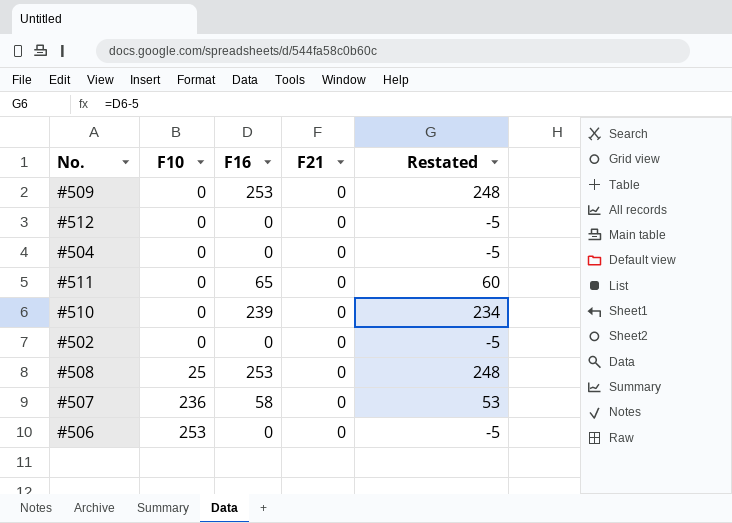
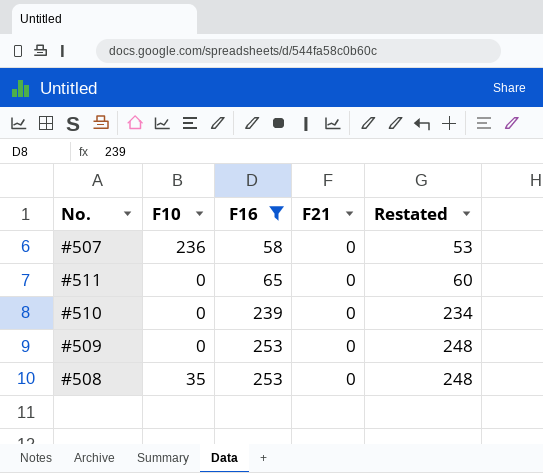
filter: none -> F16 != 0
row order: F10 ascending -> F16 ascending
#508 | F10: 25 -> 35

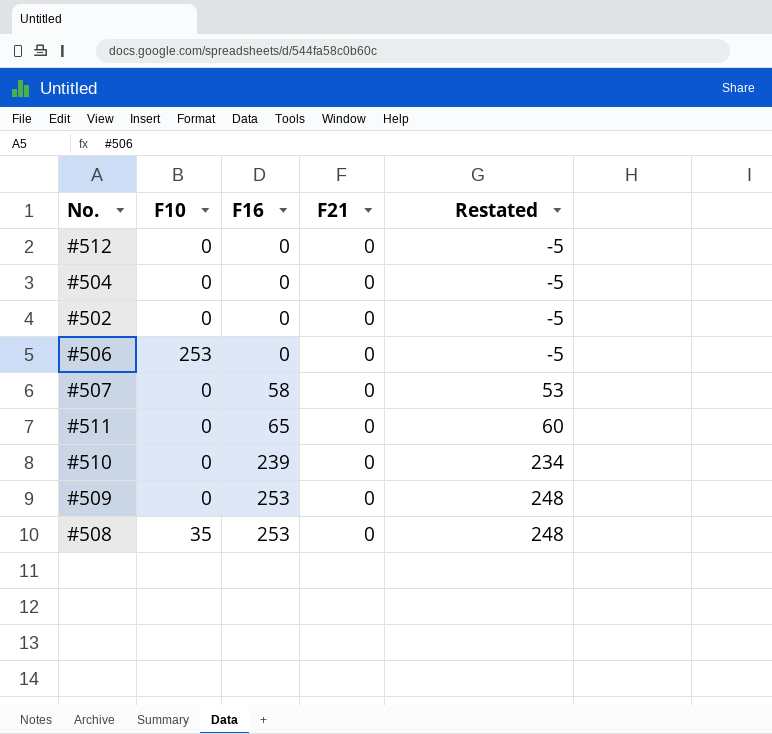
filter: F16 != 0 -> none
#507 | F10: 236 -> 0

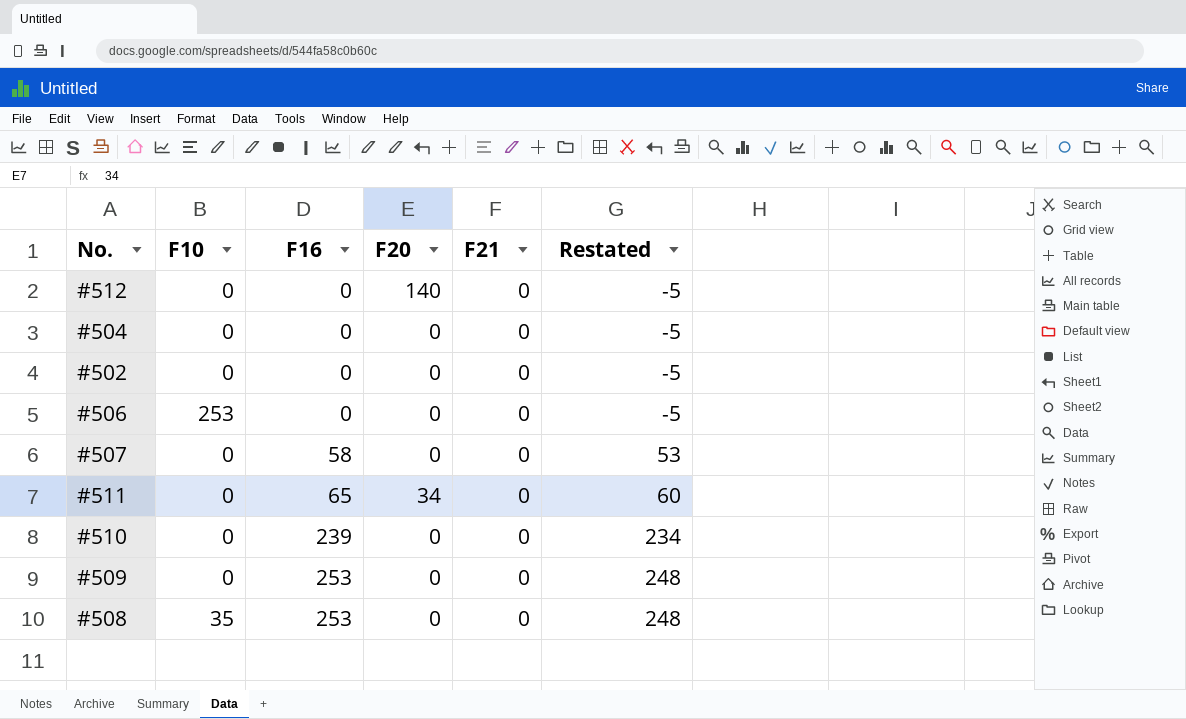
column F20 | position: none -> 4

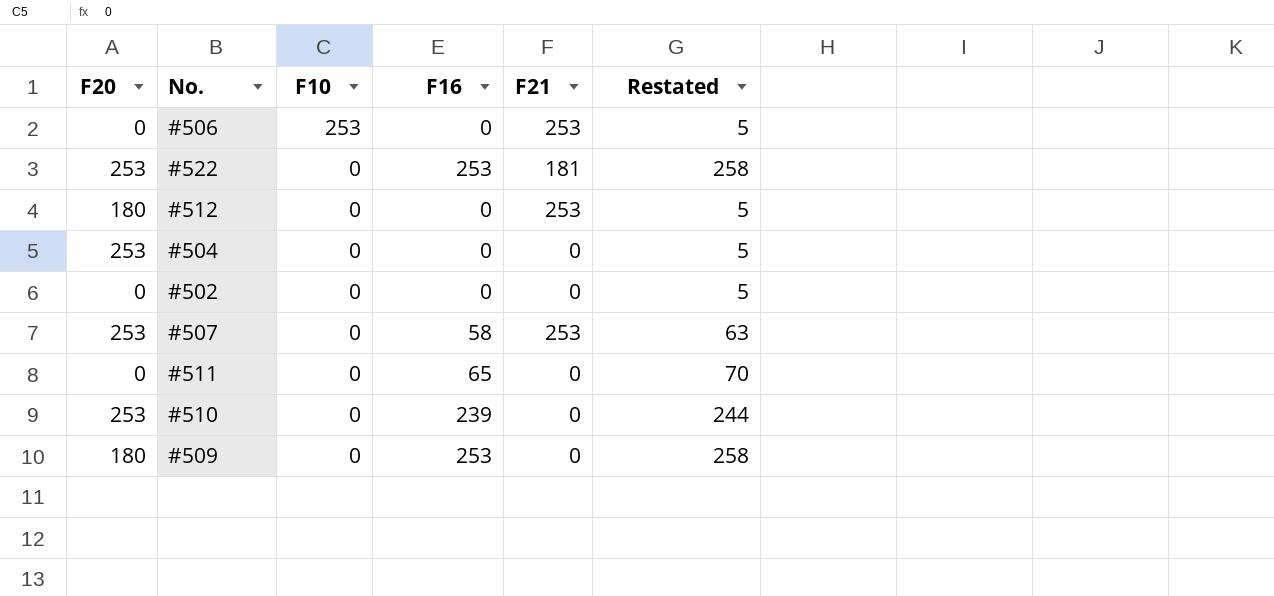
row order: F16 ascending -> F10 descending
column F20 | position: 4 -> 1
column Restated | formula: [F16] - 5 -> [F16] + 5
row #508: 35 | 253 | 0 | 0 | 248 -> none
#506 | F21: 0 -> 253
row #522: none -> 253 | 0 | 253 | 181 | 258
#512 | F20: 140 -> 180
#512 | F21: 0 -> 253
#504 | F20: 0 -> 253
#507 | F20: 0 -> 253
#507 | F21: 0 -> 253
#511 | F20: 34 -> 0
#510 | F20: 0 -> 253
#509 | F20: 0 -> 180

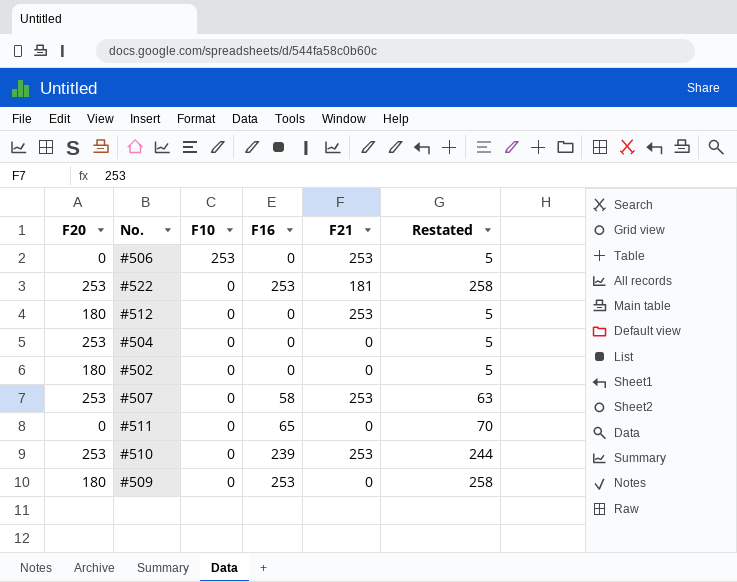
#502 | F20: 0 -> 180
#510 | F21: 0 -> 253

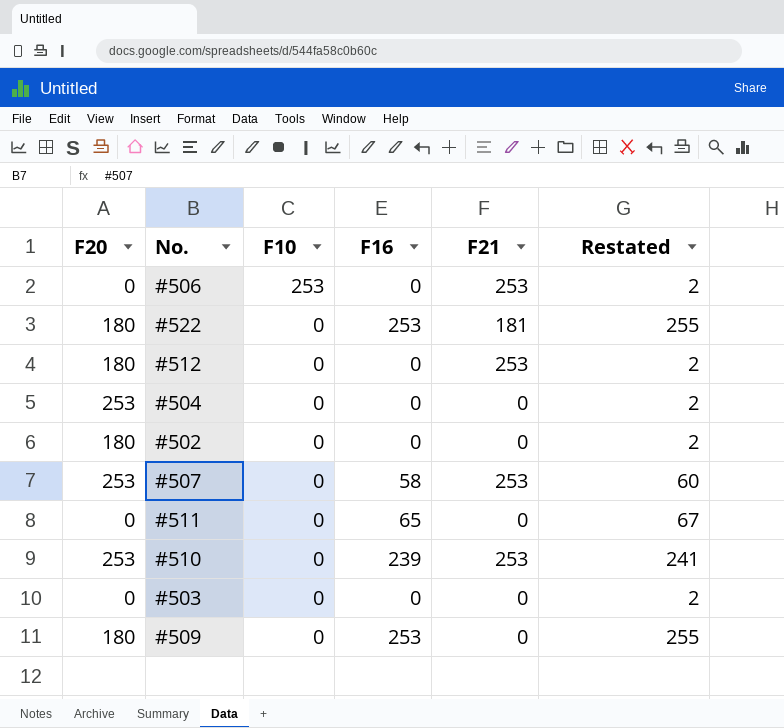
column Restated | formula: [F16] + 5 -> [F16] + 2
#522 | F20: 253 -> 180
row #503: none -> 0 | 0 | 0 | 0 | 2

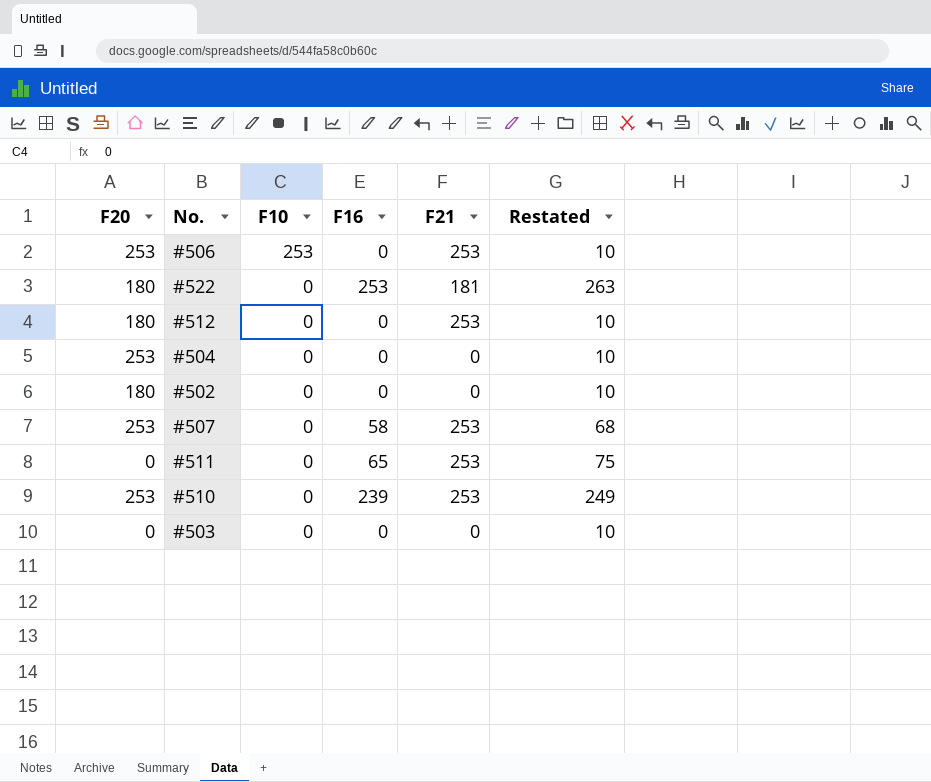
column Restated | formula: [F16] + 2 -> [F16] + 10
row #509: 180 | 0 | 253 | 0 | 255 -> none
#506 | F20: 0 -> 253
#511 | F21: 0 -> 253

